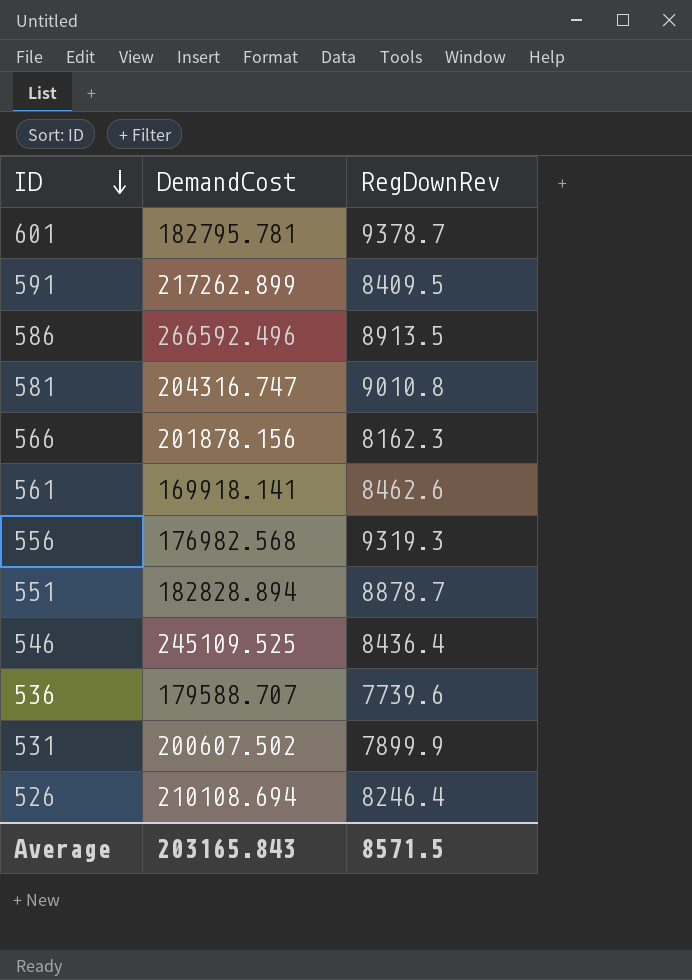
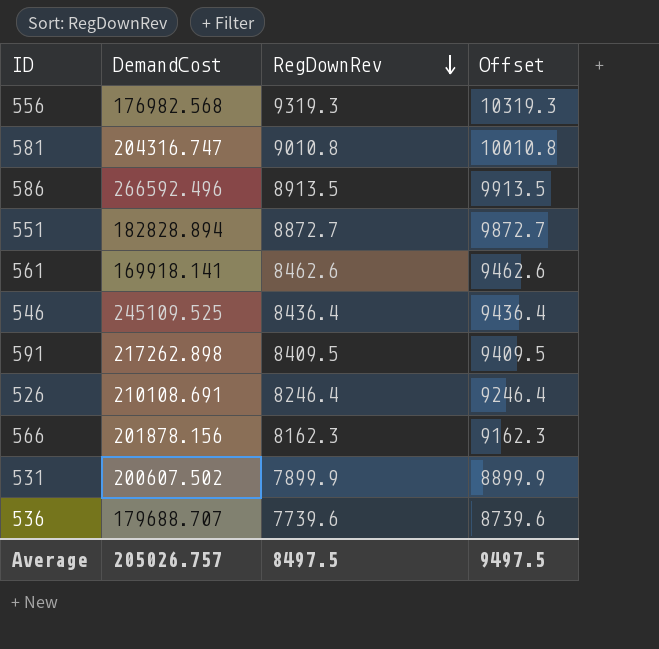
row order: ID descending -> RegDownRev descending
column Offset | formula: none -> [RegDownRev] + 1000
row 601: 182795.781 | 9378.7 -> none
551 | RegDownRev: 8878.7 -> 8872.7
591 | DemandCost: 217262.899 -> 217262.898
526 | DemandCost: 210108.694 -> 210108.691
536 | DemandCost: 179588.707 -> 179688.707
Average | DemandCost: 203165.843 -> 205026.757
Average | RegDownRev: 8571.5 -> 8497.5

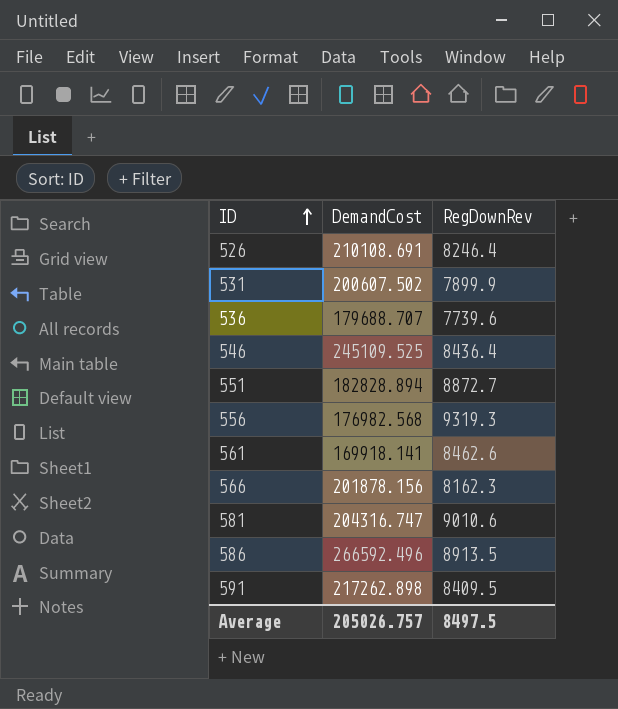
row order: RegDownRev descending -> ID ascending
column Offset | formula: [RegDownRev] + 1000 -> none
581 | RegDownRev: 9010.8 -> 9010.6

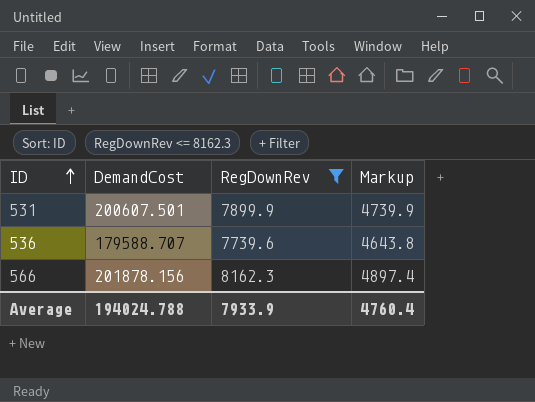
filter: none -> RegDownRev <= 8162.3
column Markup | formula: none -> [RegDownRev] * 0.6
531 | DemandCost: 200607.502 -> 200607.501
536 | DemandCost: 179688.707 -> 179588.707
Average | DemandCost: 205026.757 -> 194024.788
Average | RegDownRev: 8497.5 -> 7933.9

